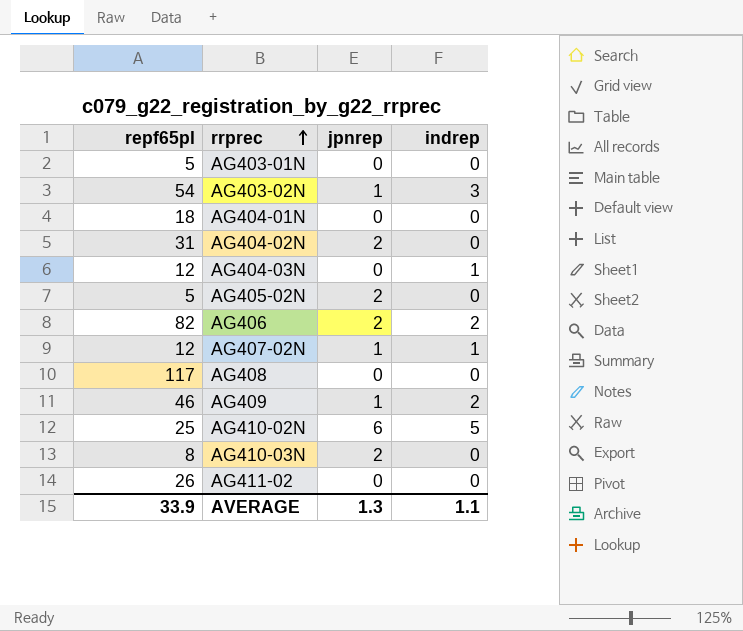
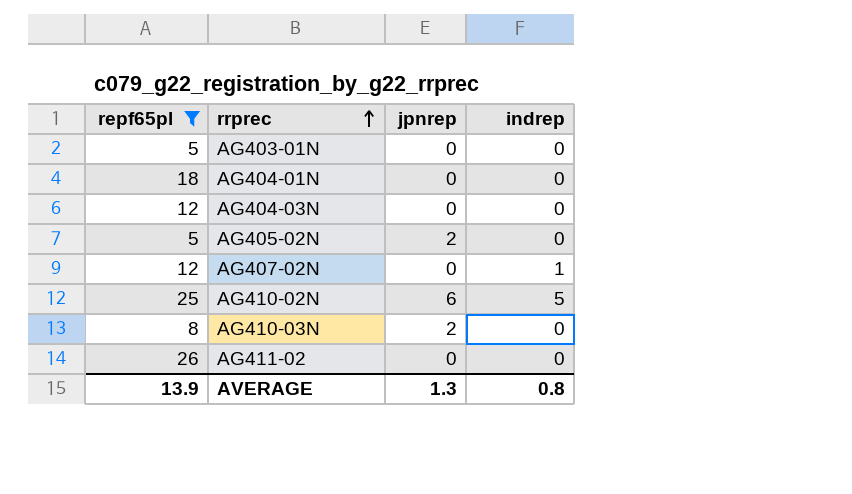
filter: none -> repf65pl <= 26
AG404-03N | indrep: 1 -> 0
AG407-02N | jpnrep: 1 -> 0
AVERAGE | repf65pl: 33.9 -> 13.9
AVERAGE | indrep: 1.1 -> 0.8

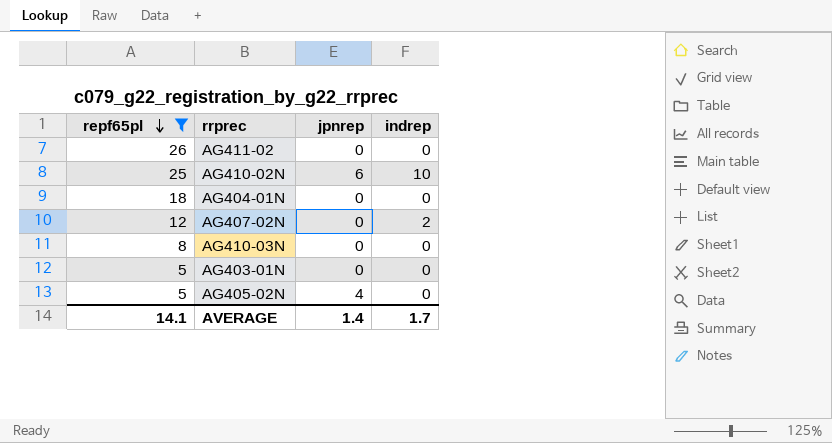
row order: rrprec ascending -> repf65pl descending
row AG404-03N: 12 | 0 | 0 -> none
AG410-02N | indrep: 5 -> 10
AG407-02N | indrep: 1 -> 2
AG410-03N | jpnrep: 2 -> 0
AG405-02N | jpnrep: 2 -> 4
AVERAGE | repf65pl: 13.9 -> 14.1
AVERAGE | jpnrep: 1.3 -> 1.4
AVERAGE | indrep: 0.8 -> 1.7

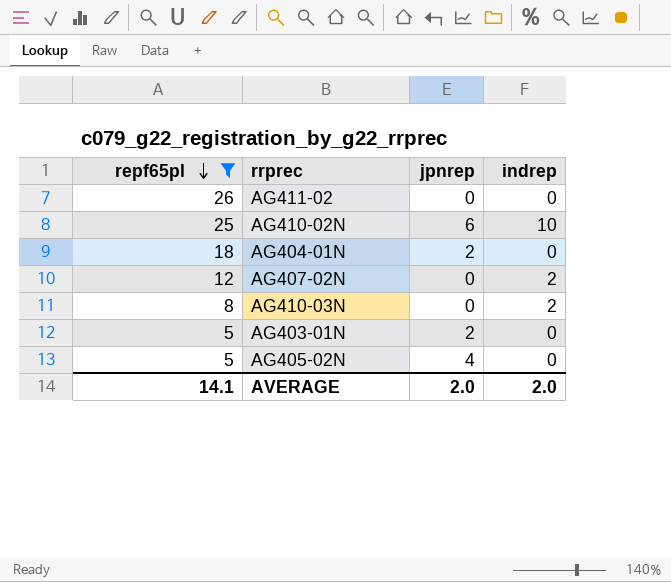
AG404-01N | jpnrep: 0 -> 2
AG410-03N | indrep: 0 -> 2
AG403-01N | jpnrep: 0 -> 2
AVERAGE | jpnrep: 1.4 -> 2.0
AVERAGE | indrep: 1.7 -> 2.0

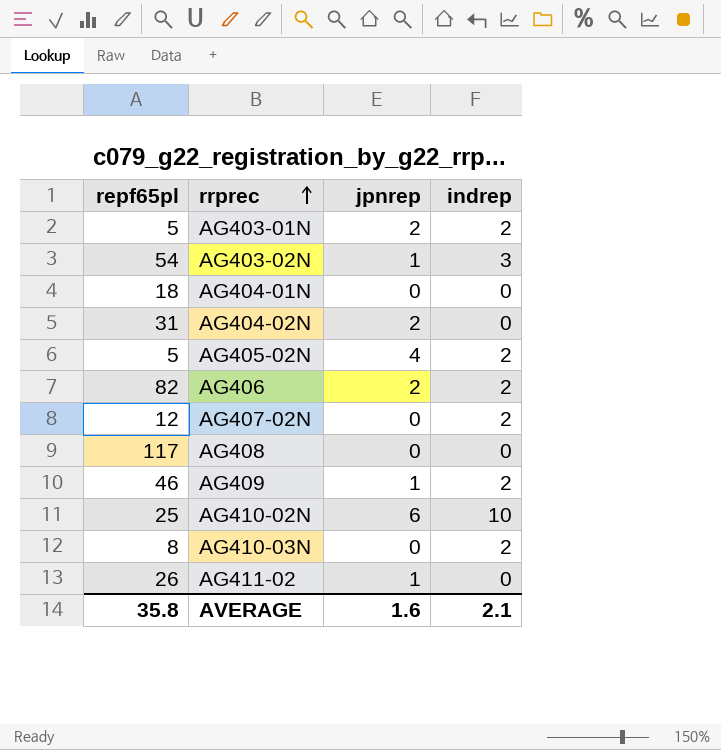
filter: repf65pl <= 26 -> none
row order: repf65pl descending -> rrprec ascending
AG403-01N | indrep: 0 -> 2
AG404-01N | jpnrep: 2 -> 0
AG405-02N | indrep: 0 -> 2
AG411-02 | jpnrep: 0 -> 1
AVERAGE | repf65pl: 14.1 -> 35.8
AVERAGE | jpnrep: 2.0 -> 1.6
AVERAGE | indrep: 2.0 -> 2.1

